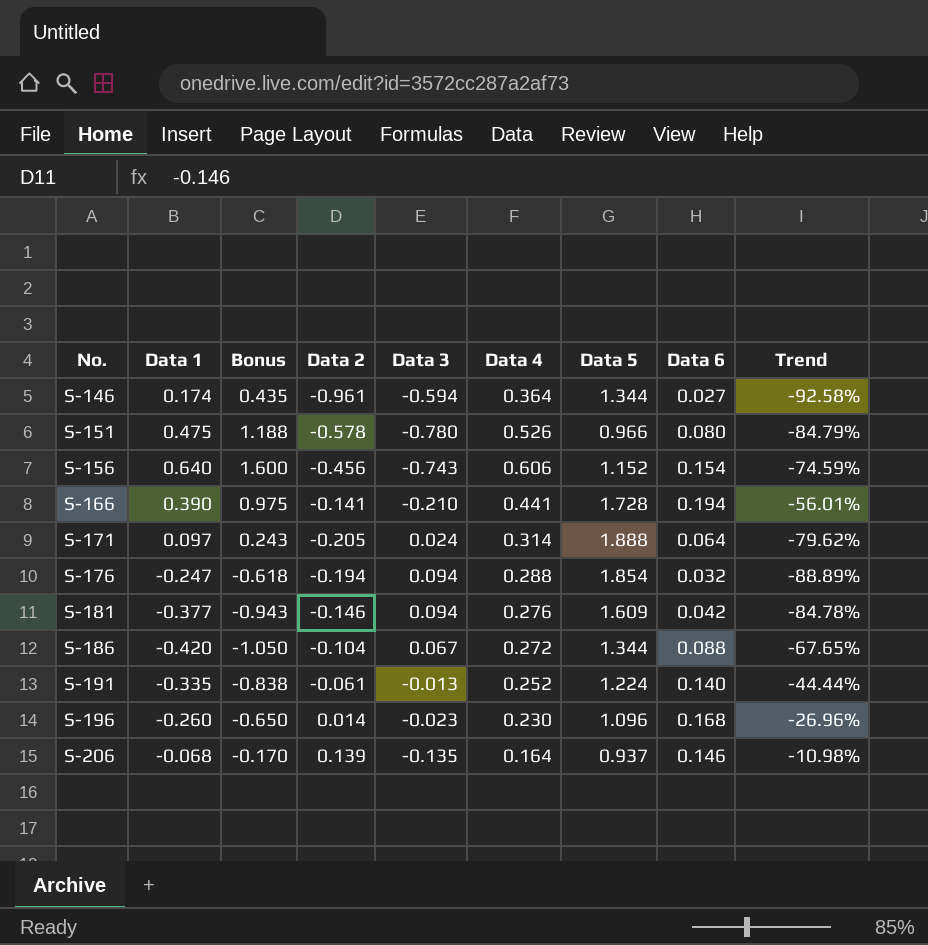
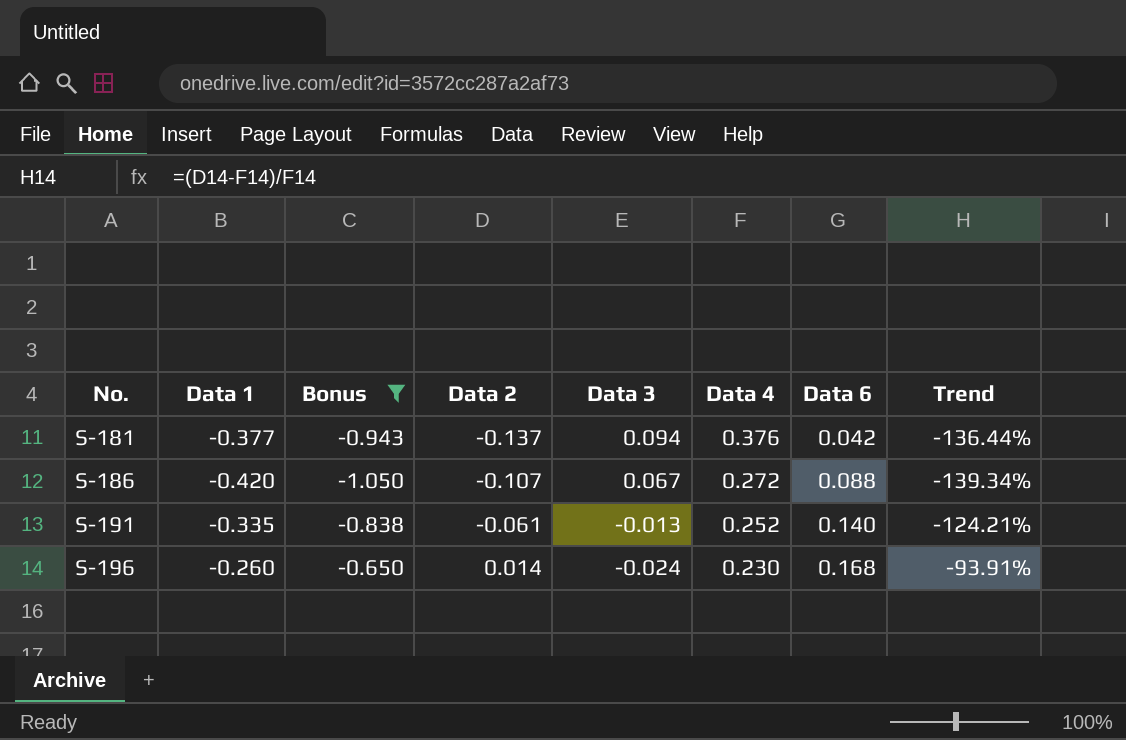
filter: none -> Bonus <= -0.650
column Data 5 | position: 7 -> none
column Trend | formula: ([Data 6] - [Data 4]) / [Data 4] -> ([Data 2] - [Data 4]) / [Data 4]
S-181 | Data 2: -0.146 -> -0.137
S-181 | Data 4: 0.276 -> 0.376
S-186 | Data 2: -0.104 -> -0.107
S-196 | Data 3: -0.023 -> -0.024

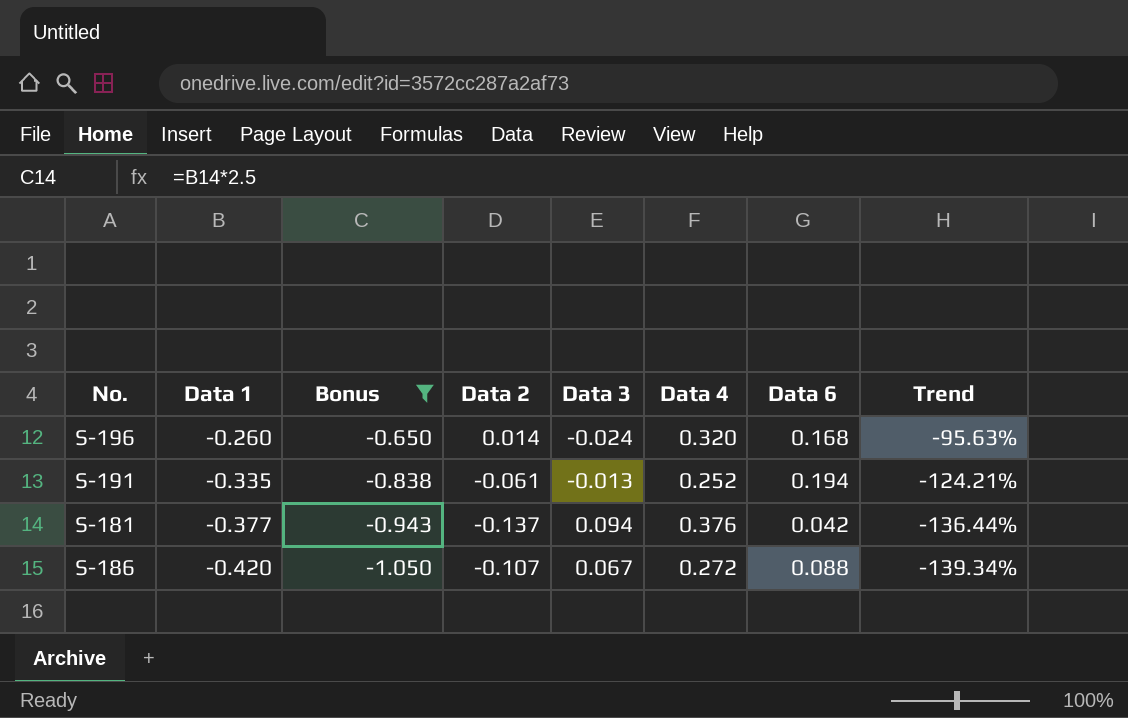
row order: No. ascending -> Data 1 descending
S-196 | Data 4: 0.230 -> 0.320
S-196 | Trend: -93.91% -> -95.63%
S-191 | Data 6: 0.140 -> 0.194

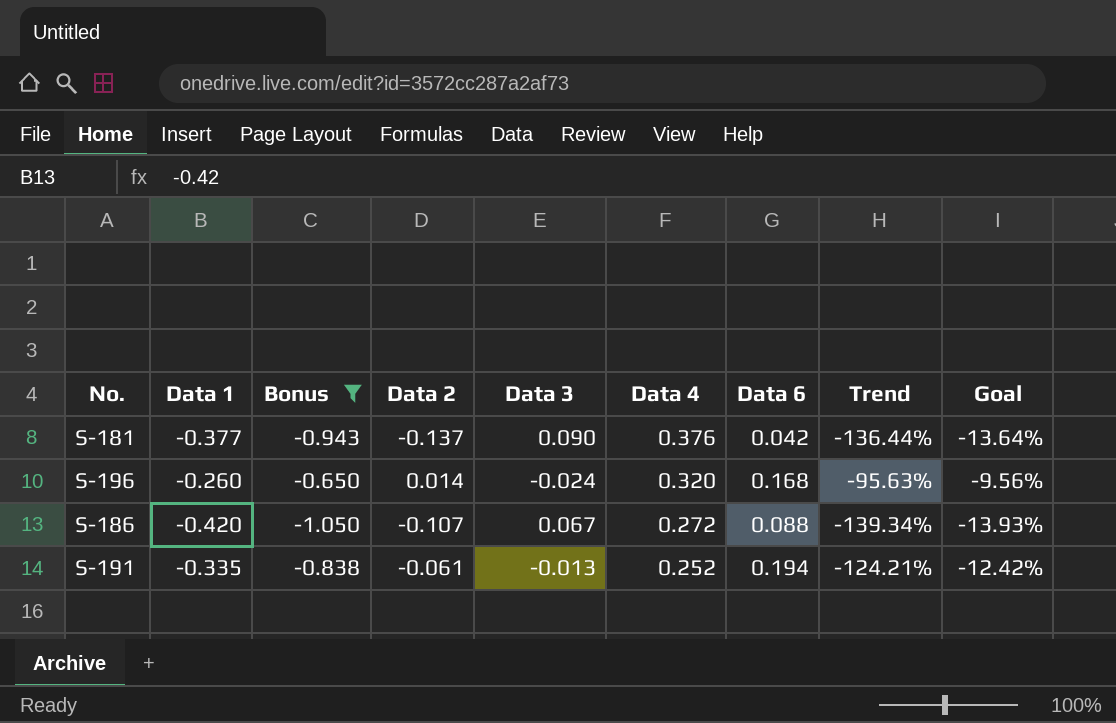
row order: Data 1 descending -> Data 4 descending
column Goal | formula: none -> [Trend] * 0.1
S-181 | Data 3: 0.094 -> 0.090

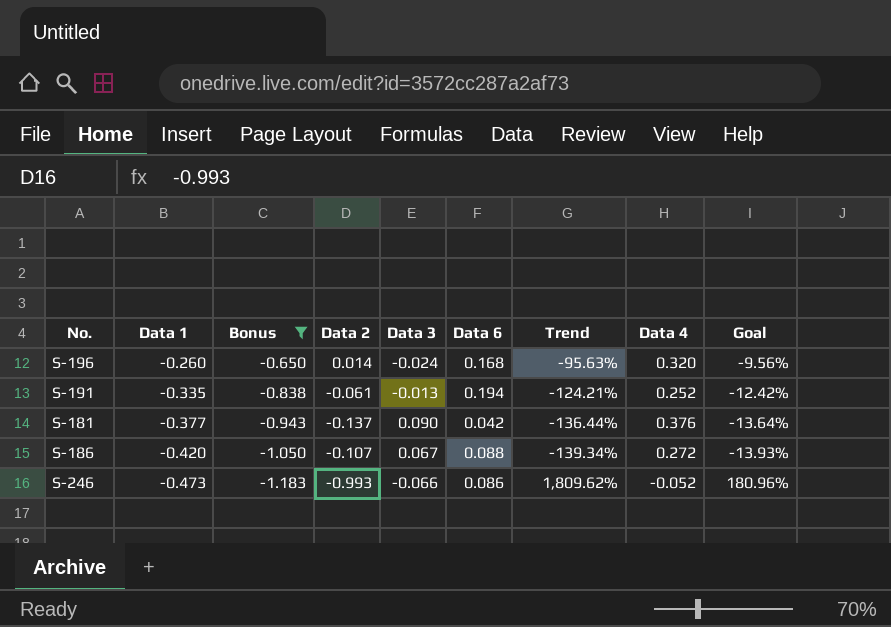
row order: Data 4 descending -> Data 1 descending
column Data 4 | position: 6 -> 8
row S-246: none -> -0.473 | -1.183 | -0.993 | -0.066 | 0.086 | 1,809.62% | -0.052 | 180.96%

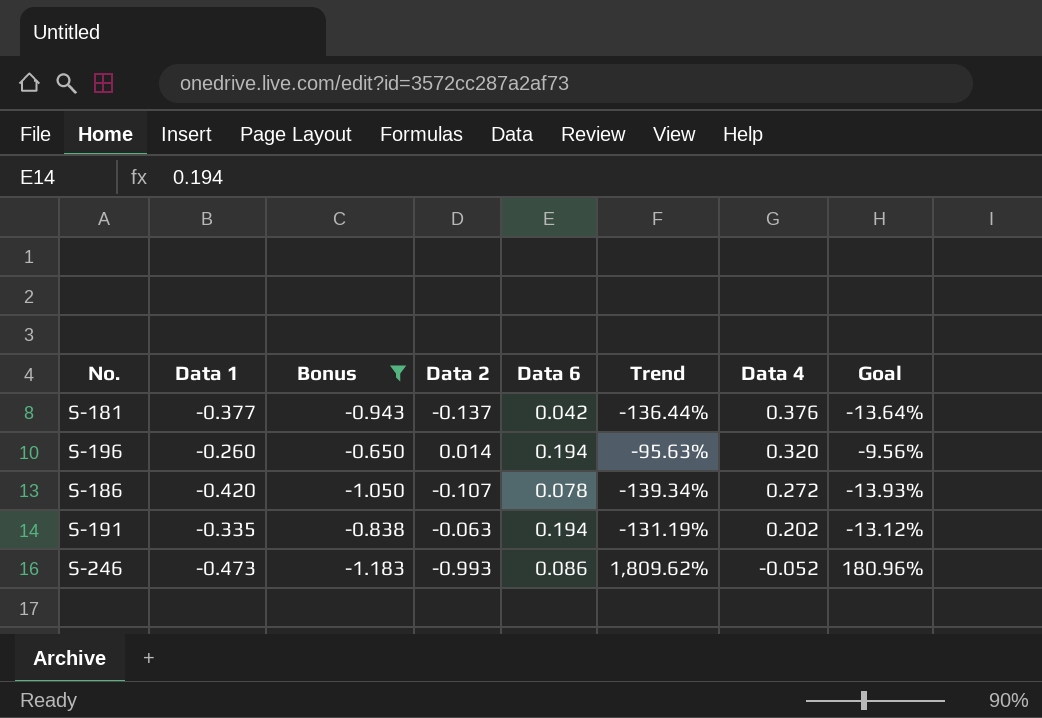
row order: Data 1 descending -> Data 4 descending
column Data 3 | position: 5 -> none
S-196 | Data 6: 0.168 -> 0.194
S-186 | Data 6: 0.088 -> 0.078
S-191 | Data 2: -0.061 -> -0.063
S-191 | Trend: -124.21% -> -131.19%
S-191 | Data 4: 0.252 -> 0.202
S-191 | Goal: -12.42% -> -13.12%

